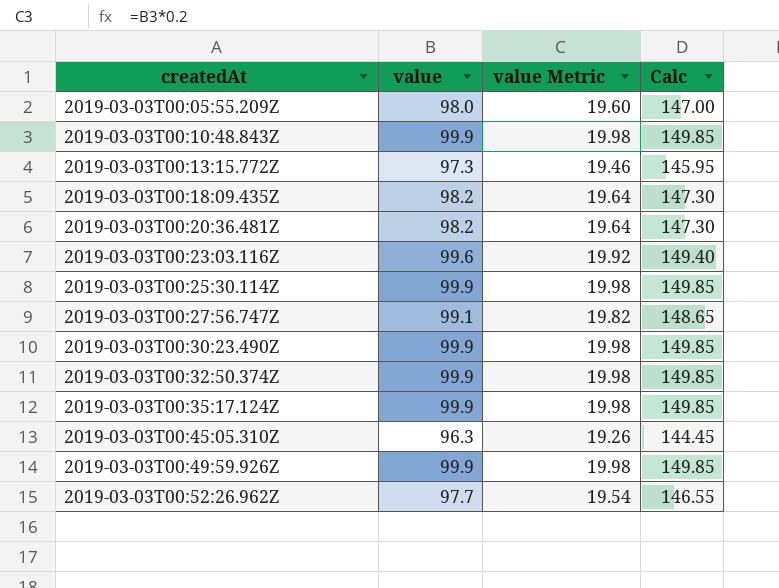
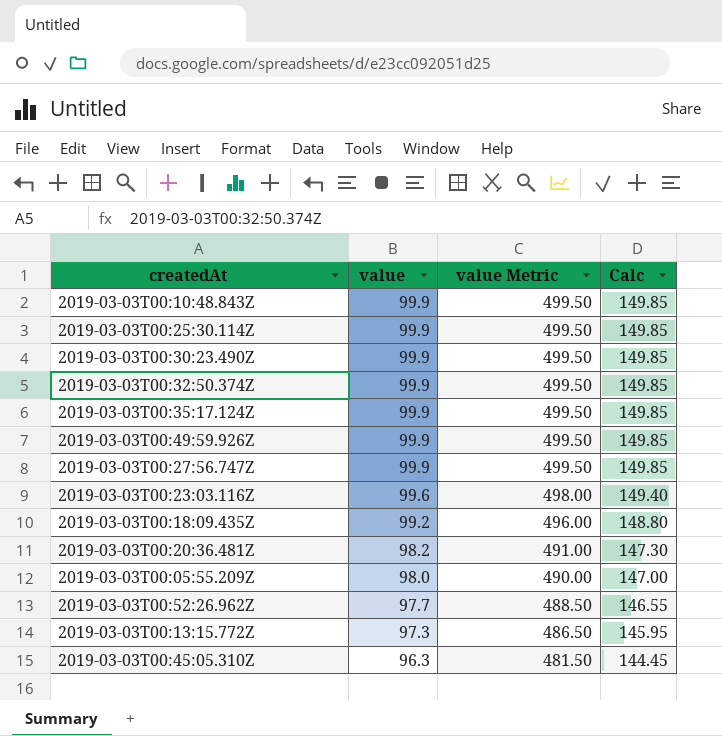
row order: createdAt ascending -> value descending
column value Metric | formula: [value] * 0.2 -> [value] * 5
2019-03-03T00:27:56.747Z | value: 99.1 -> 99.9
2019-03-03T00:27:56.747Z | Calc: 148.65 -> 149.85
2019-03-03T00:18:09.435Z | value: 98.2 -> 99.2
2019-03-03T00:18:09.435Z | Calc: 147.30 -> 148.80

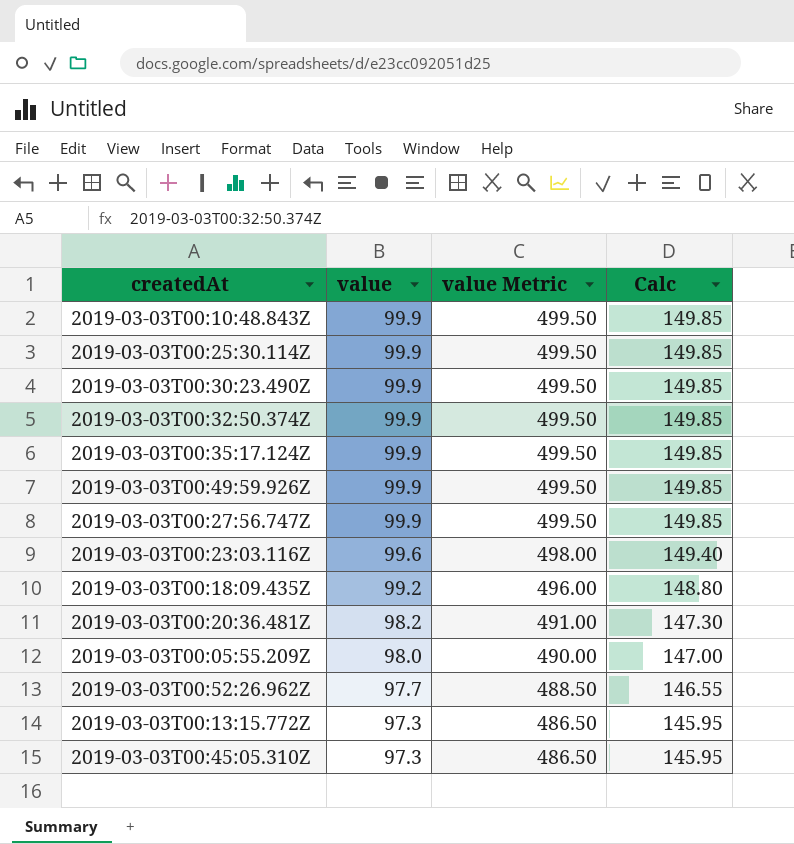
2019-03-03T00:45:05.310Z | value: 96.3 -> 97.3
2019-03-03T00:45:05.310Z | value Metric: 481.50 -> 486.50
2019-03-03T00:45:05.310Z | Calc: 144.45 -> 145.95

